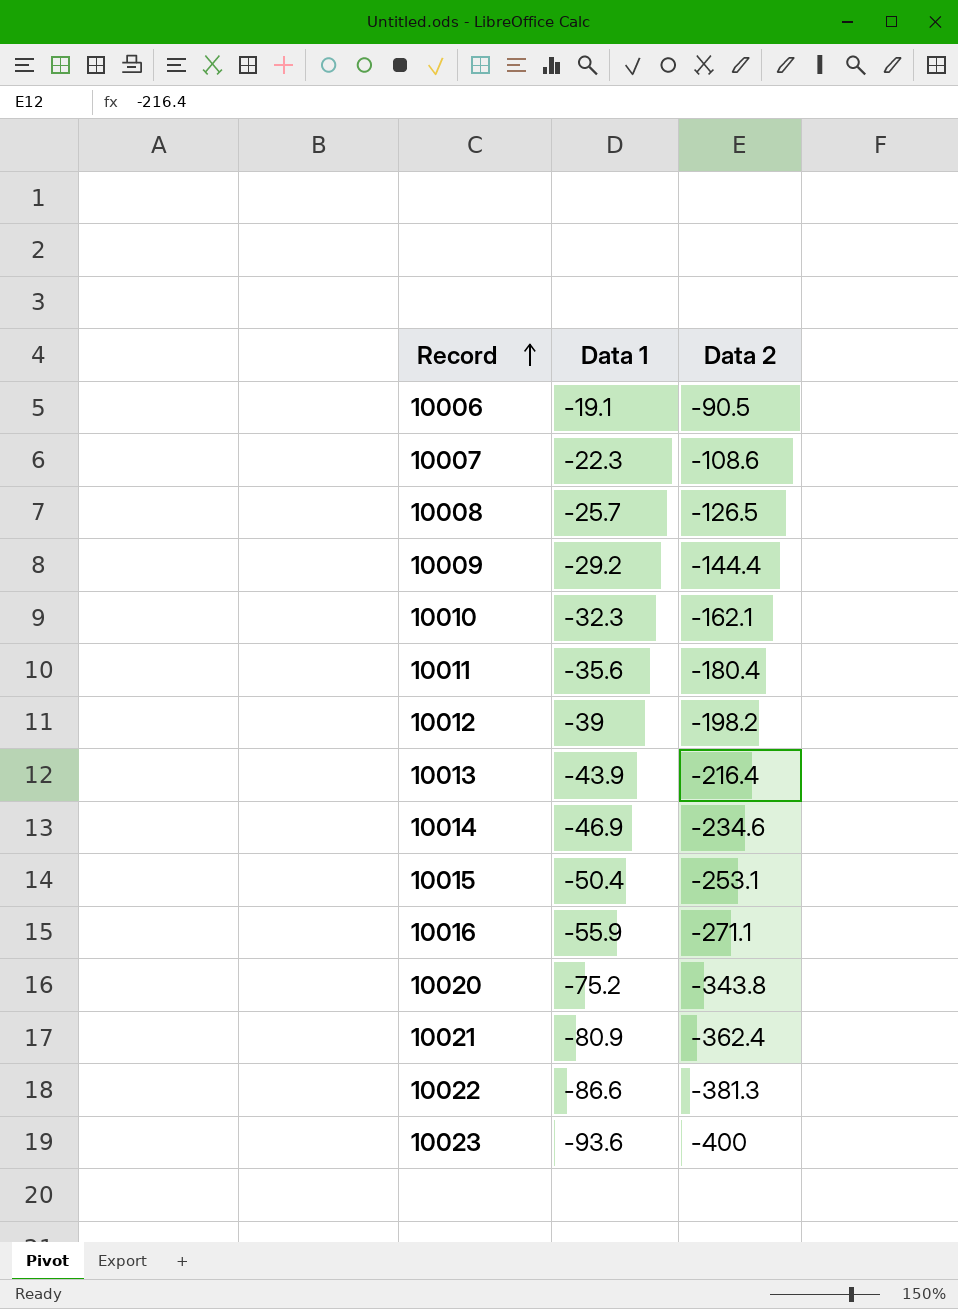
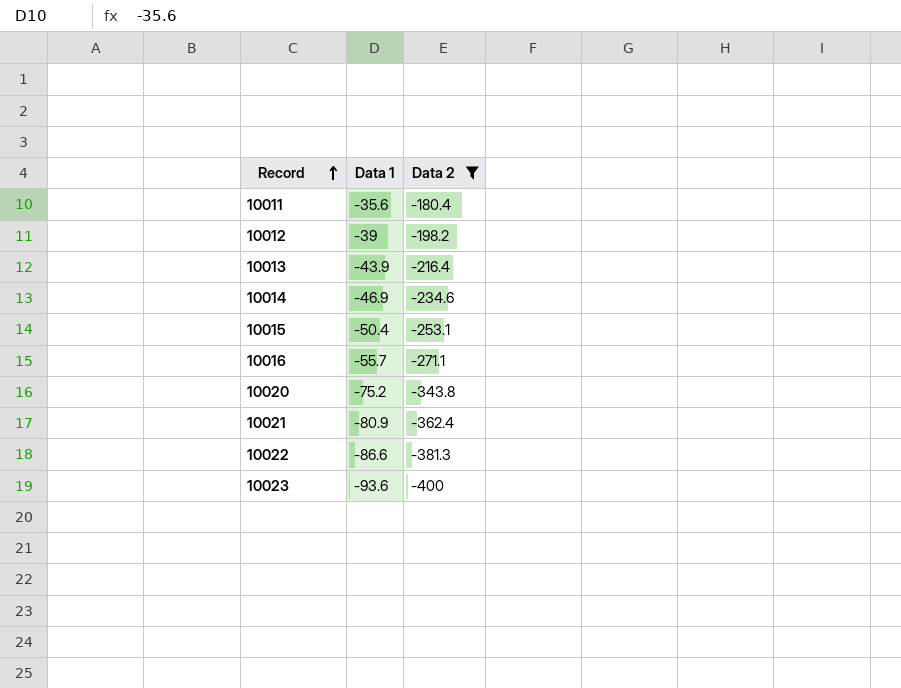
filter: none -> Data 2 <= -180.4
10016 | Data 1: -55.9 -> -55.7

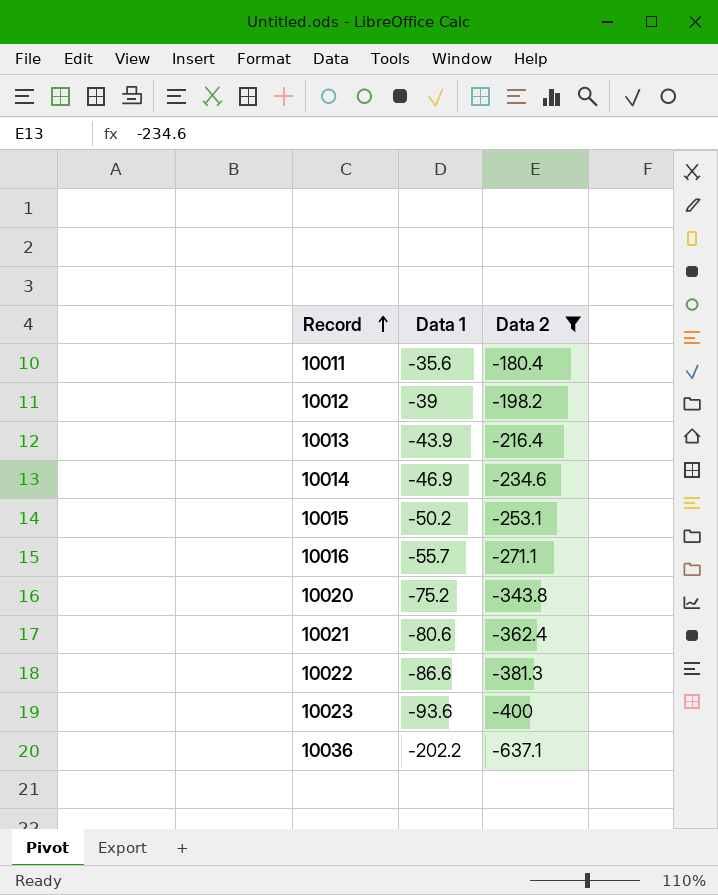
10015 | Data 1: -50.4 -> -50.2
10021 | Data 1: -80.9 -> -80.6
row 10036: none -> -202.2 | -637.1

